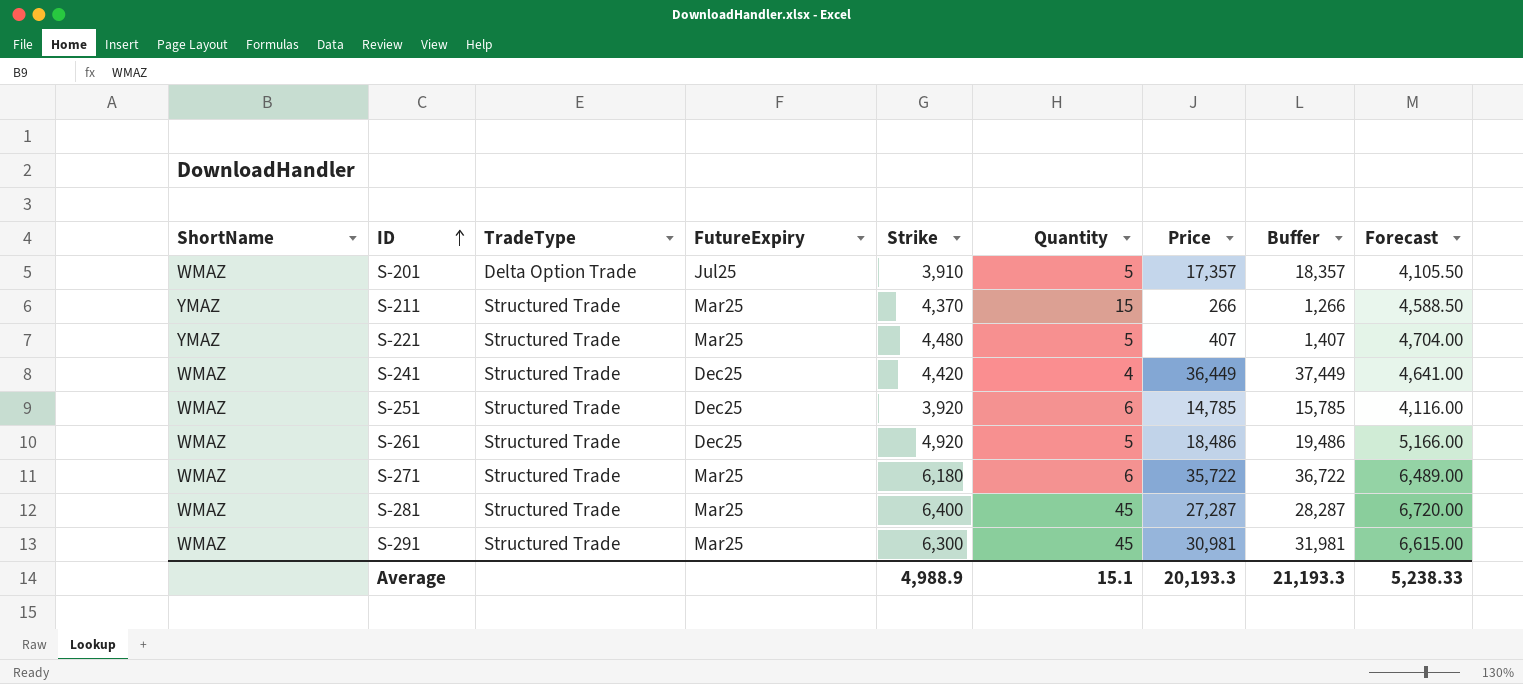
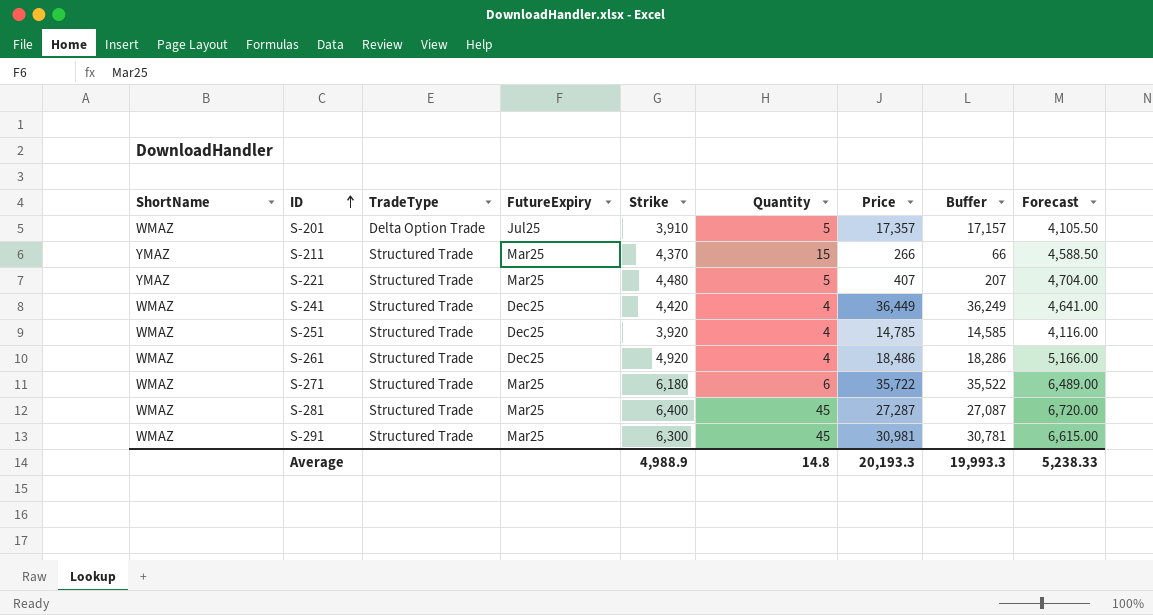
column Buffer | formula: [Price] + 1000 -> [Price] - 200
S-251 | Quantity: 6 -> 4
S-261 | Quantity: 5 -> 4
Average | Quantity: 15.1 -> 14.8
Average | Buffer: 21,193.3 -> 19,993.3

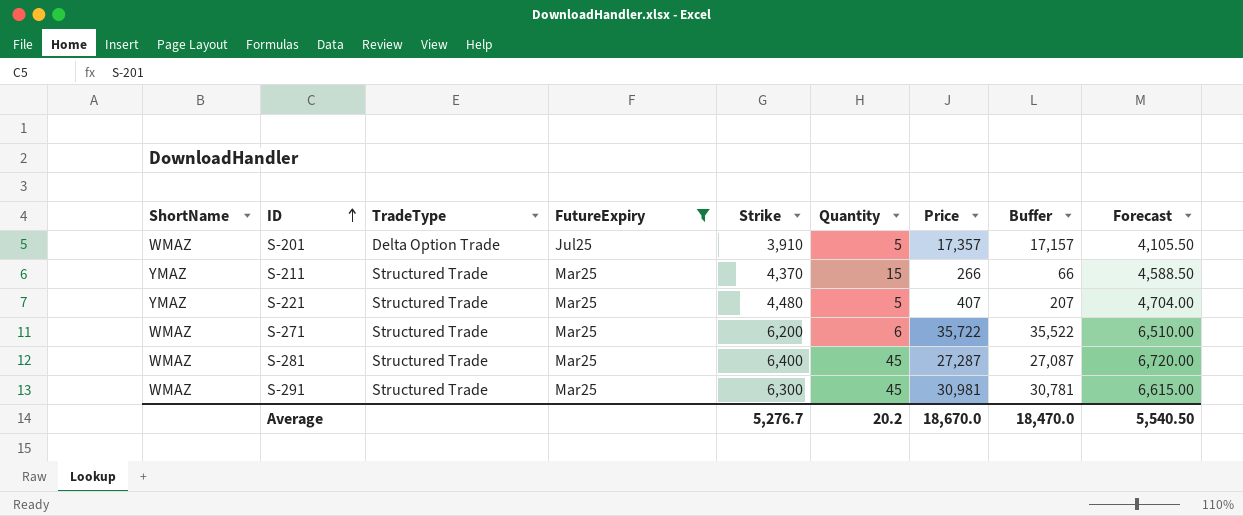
filter: none -> FutureExpiry != Dec25
S-271 | Strike: 6,180 -> 6,200
S-271 | Forecast: 6,489.00 -> 6,510.00
Average | Strike: 4,988.9 -> 5,276.7
Average | Quantity: 14.8 -> 20.2
Average | Price: 20,193.3 -> 18,670.0
Average | Buffer: 19,993.3 -> 18,470.0
Average | Forecast: 5,238.33 -> 5,540.50

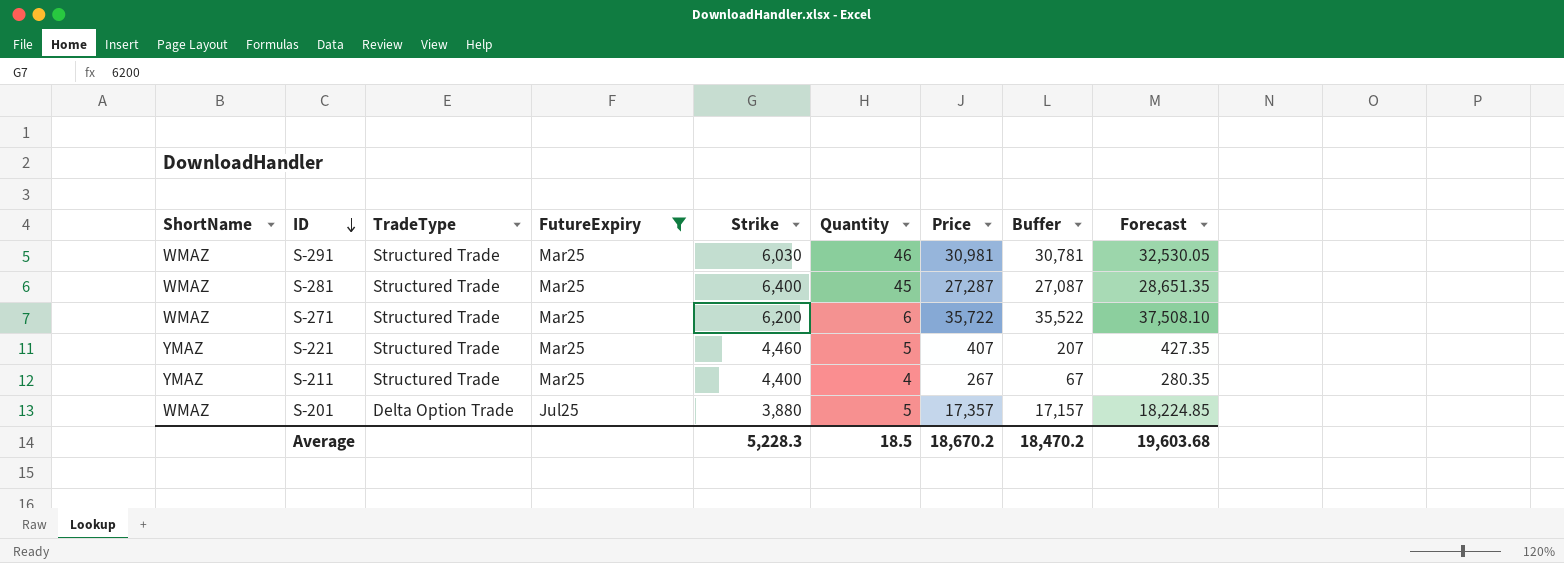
row order: ID ascending -> ID descending
column Forecast | formula: [Strike] * 1.05 -> [Price] * 1.05
S-291 | Strike: 6,300 -> 6,030
S-291 | Quantity: 45 -> 46
S-221 | Strike: 4,480 -> 4,460
S-211 | Strike: 4,370 -> 4,400
S-211 | Quantity: 15 -> 4
S-211 | Price: 266 -> 267
S-211 | Buffer: 66 -> 67
S-201 | Strike: 3,910 -> 3,880
Average | Strike: 5,276.7 -> 5,228.3
Average | Quantity: 20.2 -> 18.5
Average | Price: 18,670.0 -> 18,670.2
Average | Buffer: 18,470.0 -> 18,470.2
Average | Forecast: 5,540.50 -> 19,603.68

